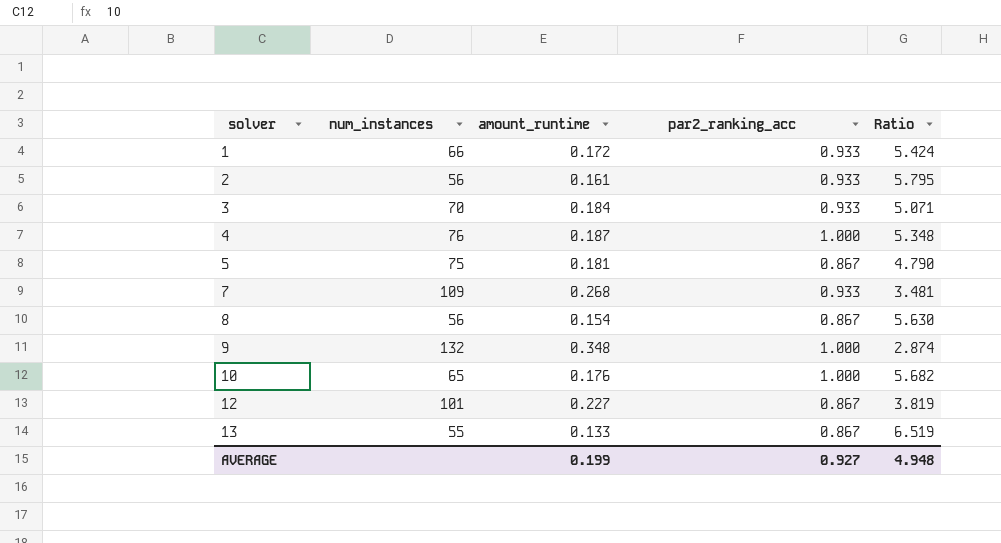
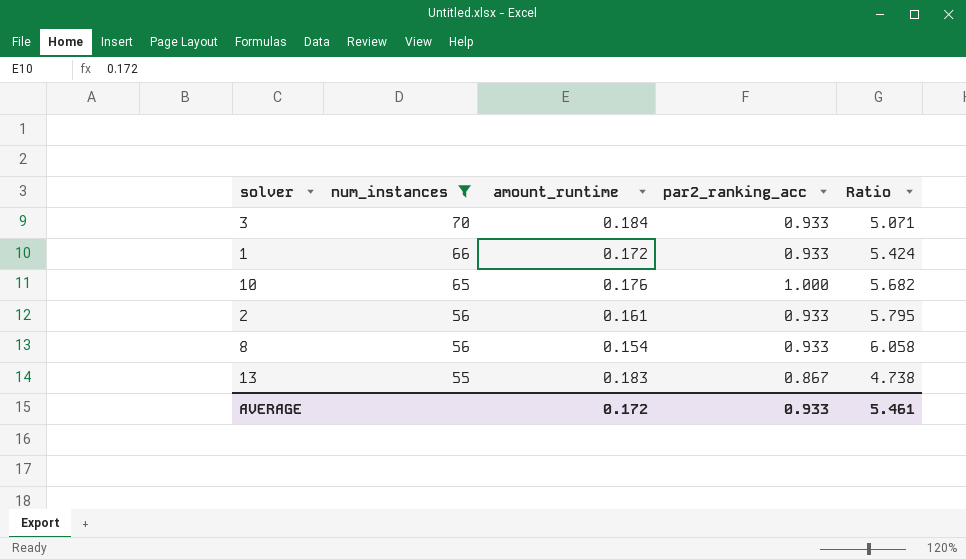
filter: none -> num_instances <= 70
row order: solver ascending -> num_instances descending
8 | par2_ranking_acc: 0.867 -> 0.933
8 | Ratio: 5.630 -> 6.058
13 | amount_runtime: 0.133 -> 0.183
13 | Ratio: 6.519 -> 4.738
AVERAGE | amount_runtime: 0.199 -> 0.172
AVERAGE | par2_ranking_acc: 0.927 -> 0.933
AVERAGE | Ratio: 4.948 -> 5.461

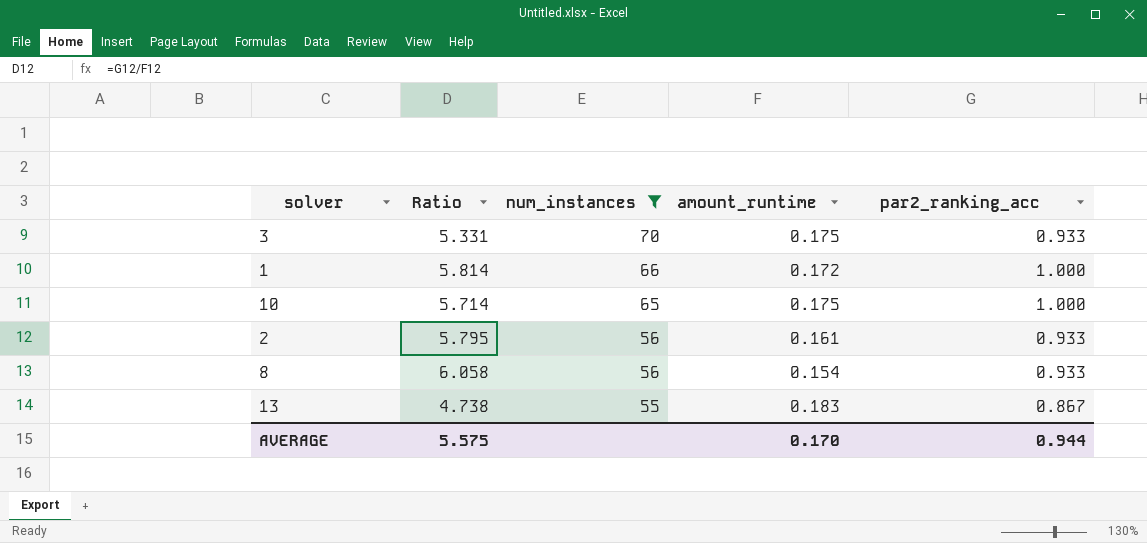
column Ratio | position: 5 -> 2
3 | Ratio: 5.071 -> 5.331
3 | amount_runtime: 0.184 -> 0.175
1 | Ratio: 5.424 -> 5.814
1 | par2_ranking_acc: 0.933 -> 1.000
10 | Ratio: 5.682 -> 5.714
10 | amount_runtime: 0.176 -> 0.175
AVERAGE | Ratio: 5.461 -> 5.575
AVERAGE | amount_runtime: 0.172 -> 0.170
AVERAGE | par2_ranking_acc: 0.933 -> 0.944

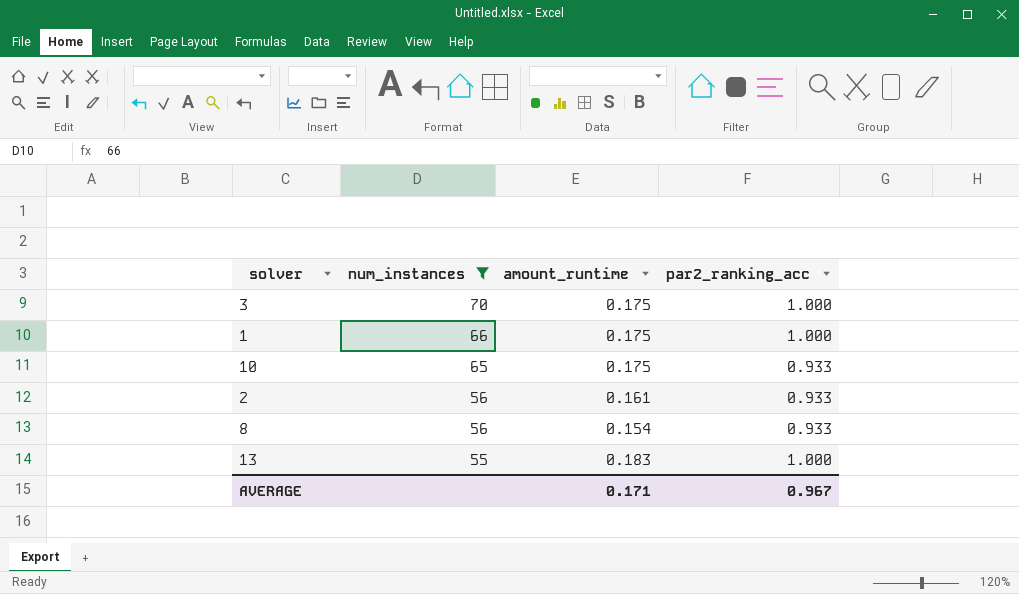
column Ratio | formula: [par2_ranking_acc] / [amount_runtime] -> none
3 | par2_ranking_acc: 0.933 -> 1.000
1 | amount_runtime: 0.172 -> 0.175
10 | par2_ranking_acc: 1.000 -> 0.933
13 | par2_ranking_acc: 0.867 -> 1.000
AVERAGE | amount_runtime: 0.170 -> 0.171
AVERAGE | par2_ranking_acc: 0.944 -> 0.967

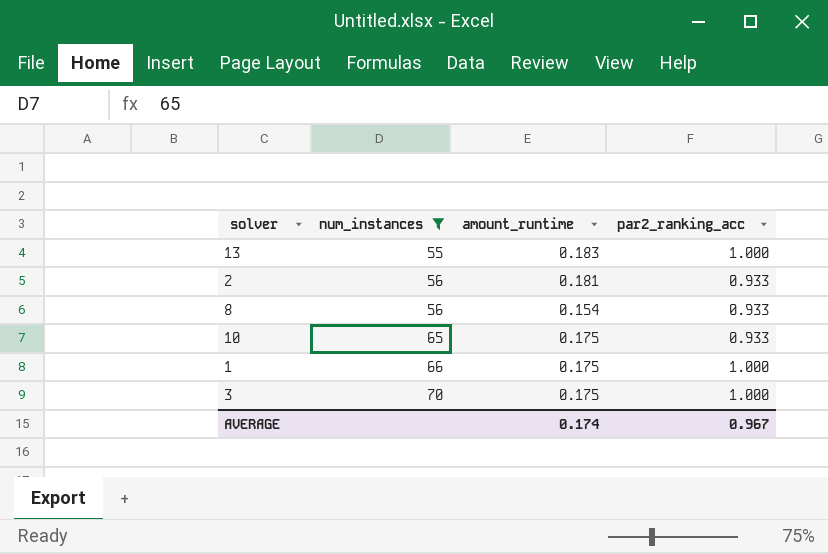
row order: num_instances descending -> num_instances ascending
2 | amount_runtime: 0.161 -> 0.181
AVERAGE | amount_runtime: 0.171 -> 0.174

